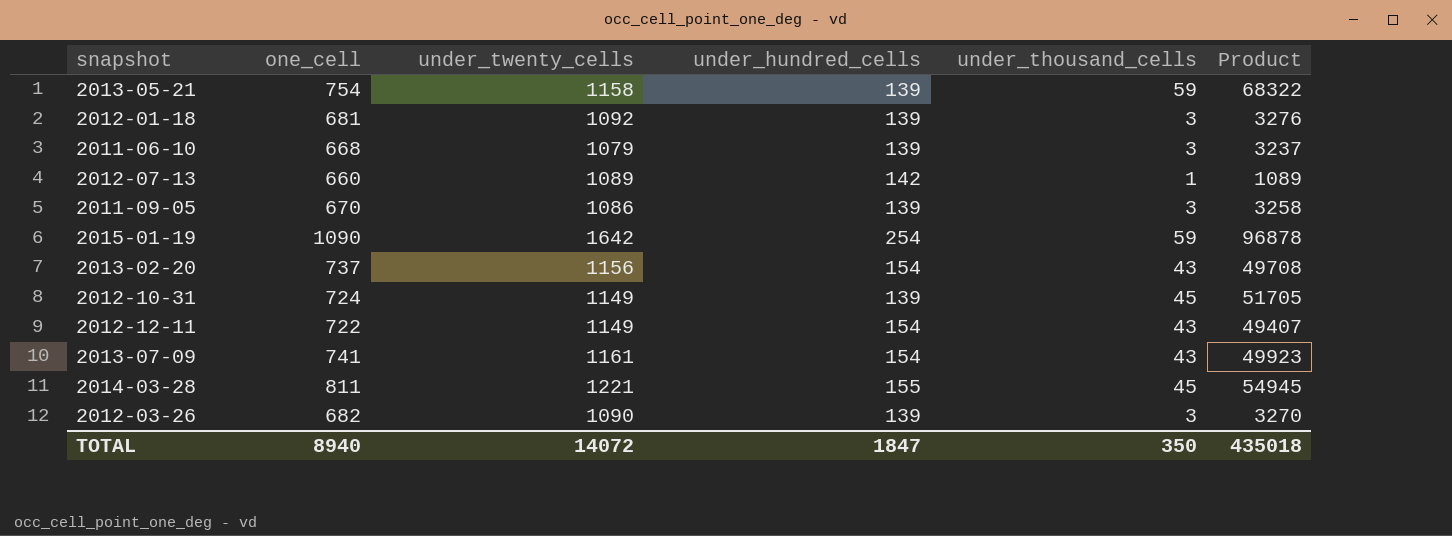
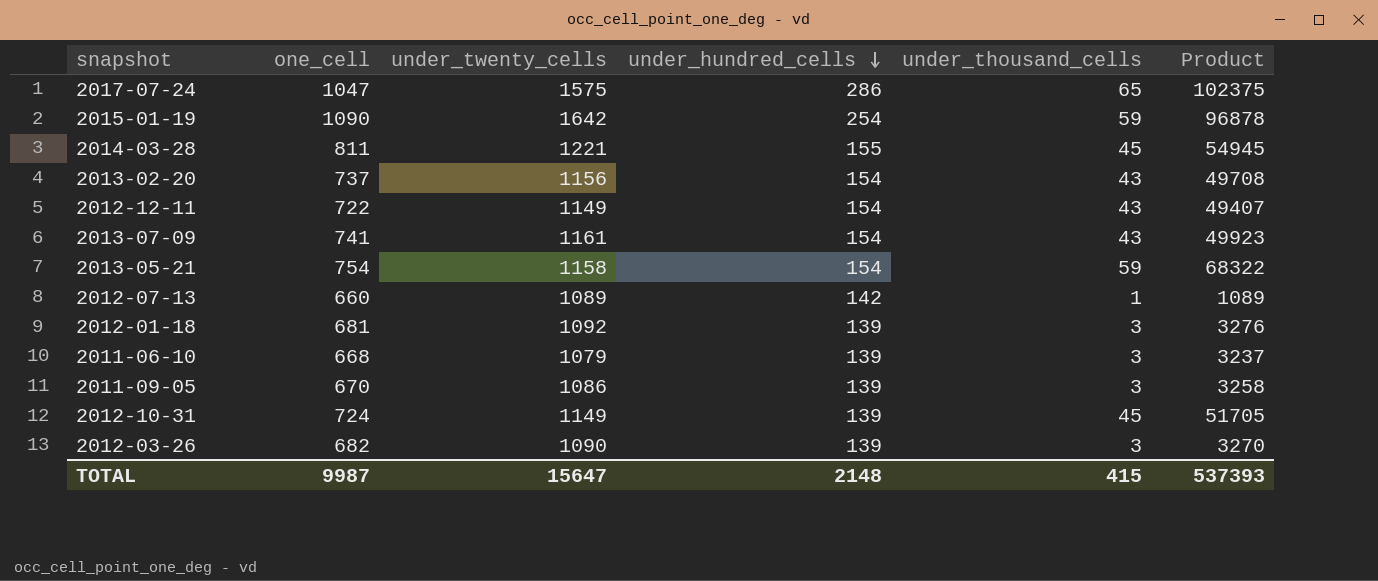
row order: none -> under_hundred_cells descending
row 2017-07-24: none -> 1047 | 1575 | 286 | 65 | 102375
2013-05-21 | under_hundred_cells: 139 -> 154
TOTAL | one_cell: 8940 -> 9987
TOTAL | under_twenty_cells: 14072 -> 15647
TOTAL | under_hundred_cells: 1847 -> 2148
TOTAL | under_thousand_cells: 350 -> 415
TOTAL | Product: 435018 -> 537393

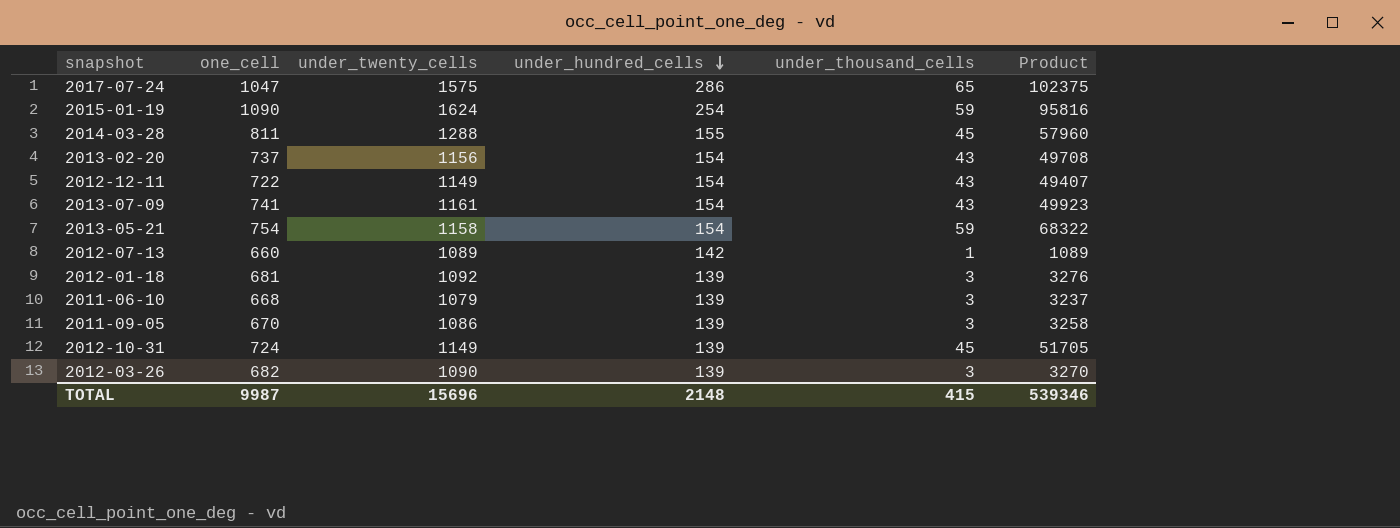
2015-01-19 | under_twenty_cells: 1642 -> 1624
2015-01-19 | Product: 96878 -> 95816
2014-03-28 | under_twenty_cells: 1221 -> 1288
2014-03-28 | Product: 54945 -> 57960
TOTAL | under_twenty_cells: 15647 -> 15696
TOTAL | Product: 537393 -> 539346

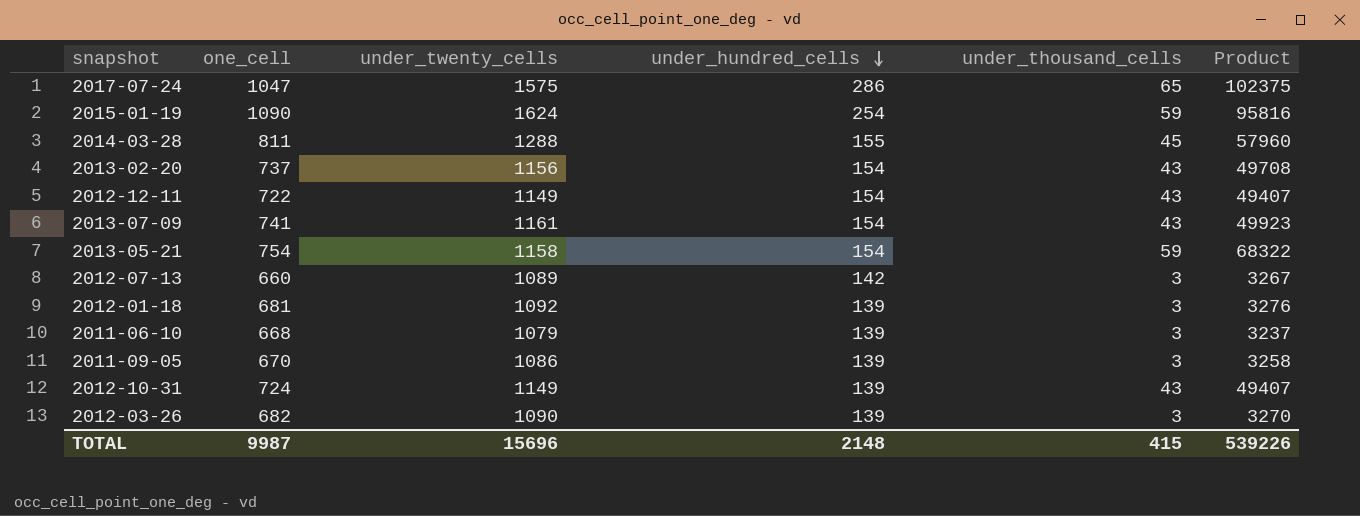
2012-07-13 | under_thousand_cells: 1 -> 3
2012-07-13 | Product: 1089 -> 3267
2012-10-31 | under_thousand_cells: 45 -> 43
2012-10-31 | Product: 51705 -> 49407
TOTAL | Product: 539346 -> 539226

